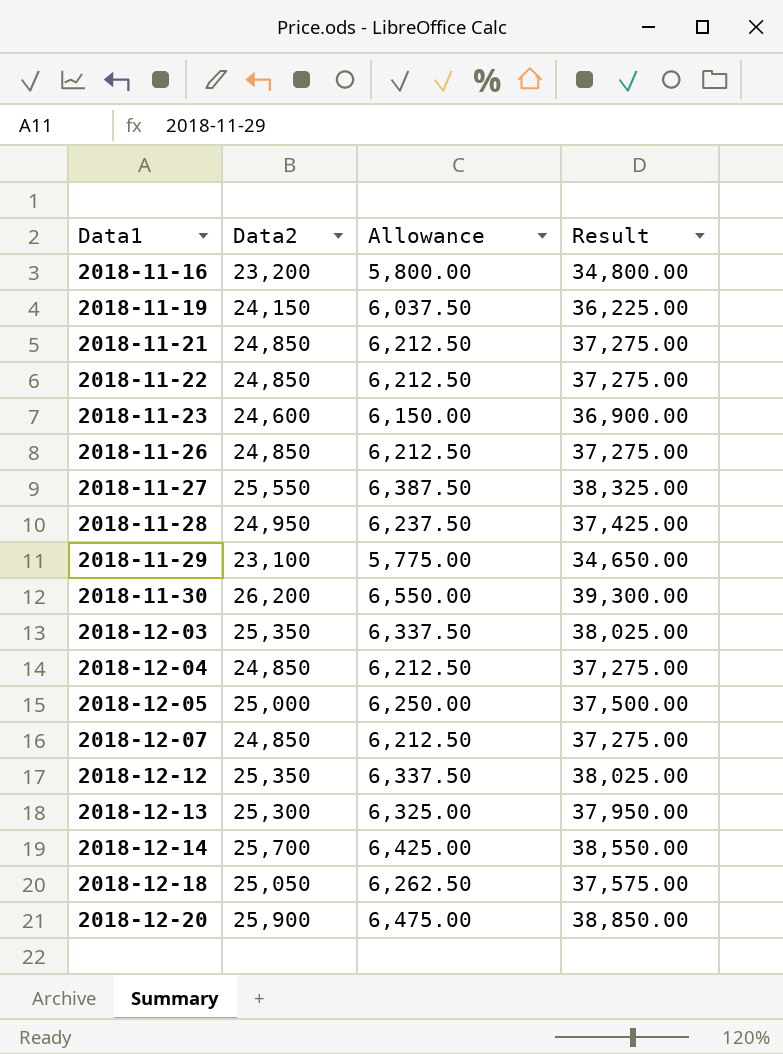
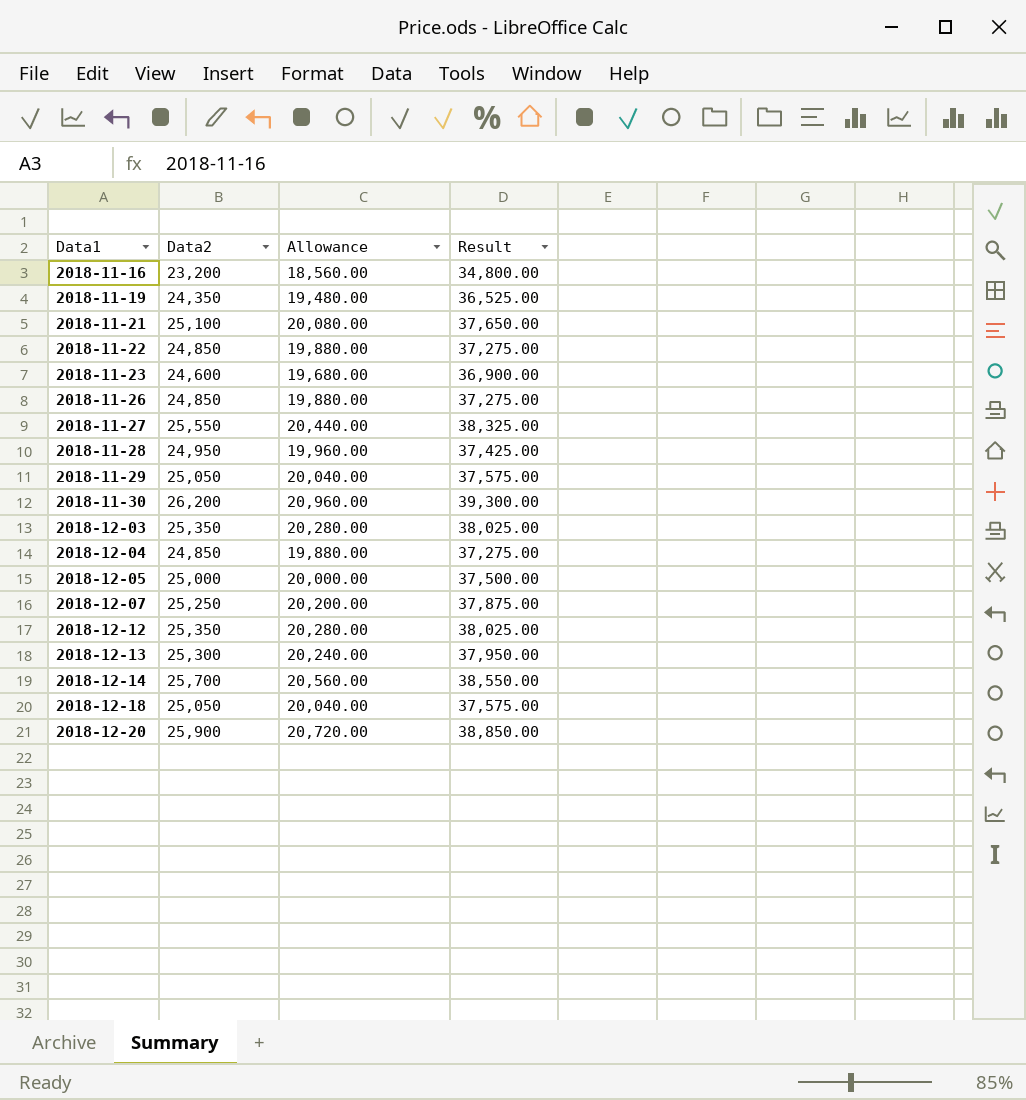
column Allowance | formula: [Data2] * 0.25 -> [Data2] * 0.8
2018-11-19 | Data2: 24,150 -> 24,350
2018-11-19 | Result: 36,225.00 -> 36,525.00
2018-11-21 | Data2: 24,850 -> 25,100
2018-11-21 | Result: 37,275.00 -> 37,650.00
2018-11-29 | Data2: 23,100 -> 25,050
2018-11-29 | Result: 34,650.00 -> 37,575.00
2018-12-07 | Data2: 24,850 -> 25,250
2018-12-07 | Result: 37,275.00 -> 37,875.00

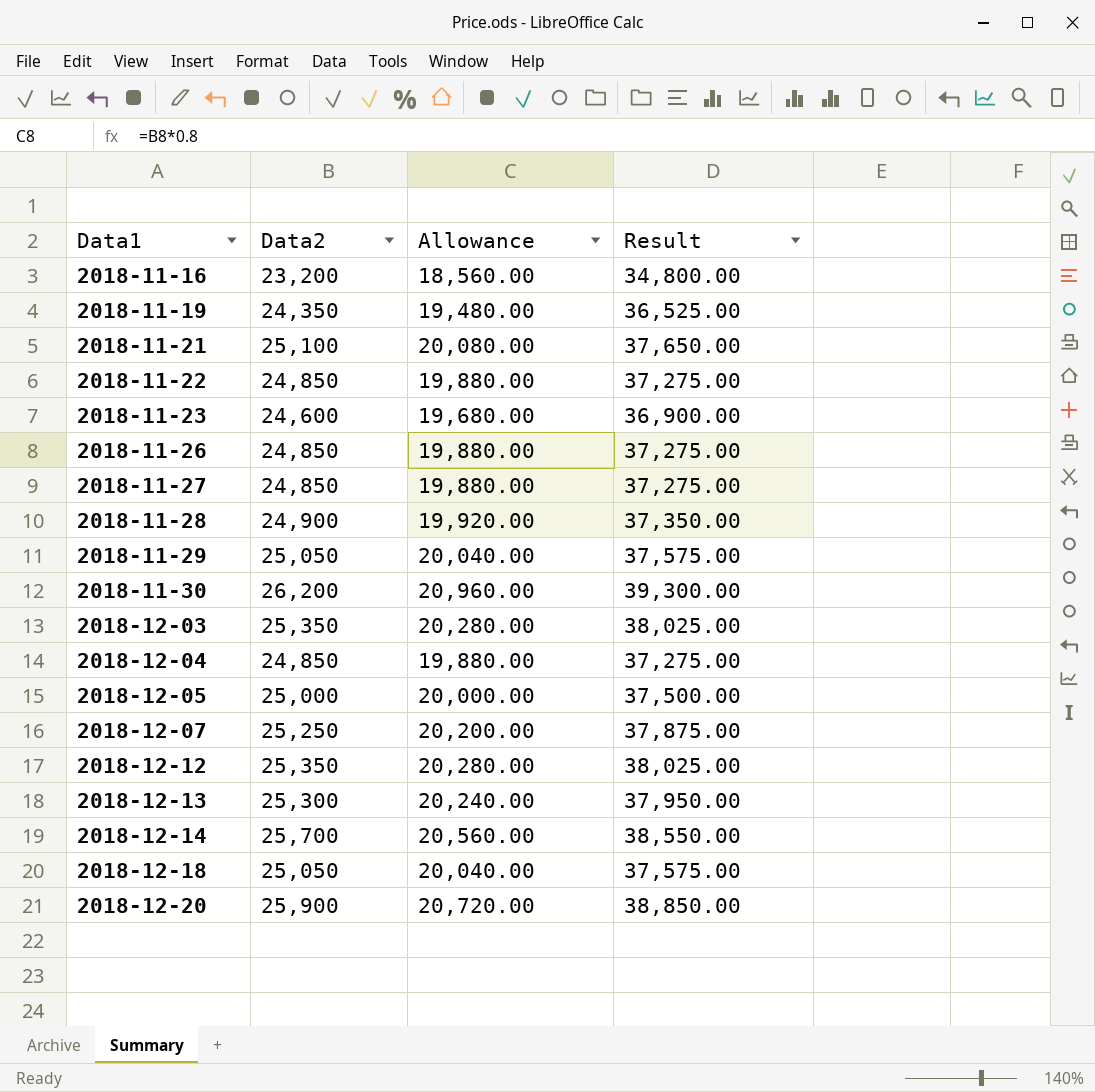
2018-11-27 | Data2: 25,550 -> 24,850
2018-11-27 | Allowance: 20,440.00 -> 19,880.00
2018-11-27 | Result: 38,325.00 -> 37,275.00
2018-11-28 | Data2: 24,950 -> 24,900
2018-11-28 | Allowance: 19,960.00 -> 19,920.00
2018-11-28 | Result: 37,425.00 -> 37,350.00

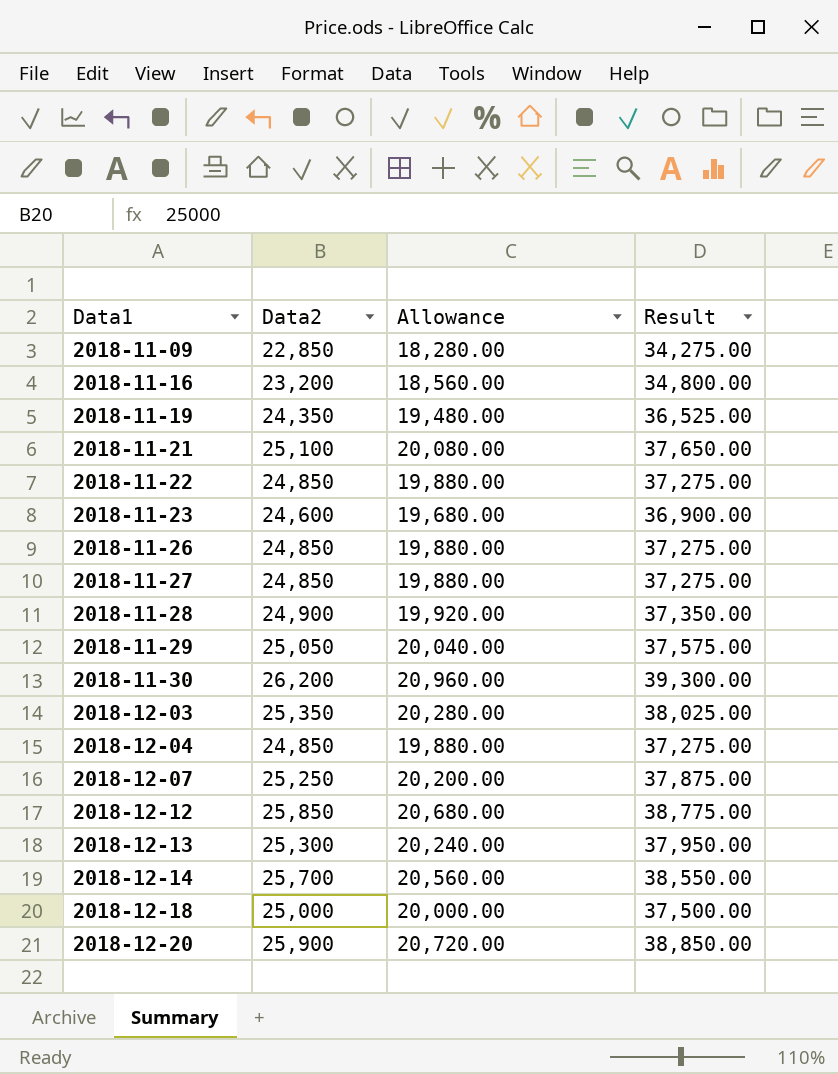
row 2018-12-05: 25,000 | 20,000.00 | 37,500.00 -> none
row 2018-11-09: none -> 22,850 | 18,280.00 | 34,275.00
2018-12-12 | Data2: 25,350 -> 25,850
2018-12-12 | Allowance: 20,280.00 -> 20,680.00
2018-12-12 | Result: 38,025.00 -> 38,775.00
2018-12-18 | Data2: 25,050 -> 25,000
2018-12-18 | Allowance: 20,040.00 -> 20,000.00
2018-12-18 | Result: 37,575.00 -> 37,500.00

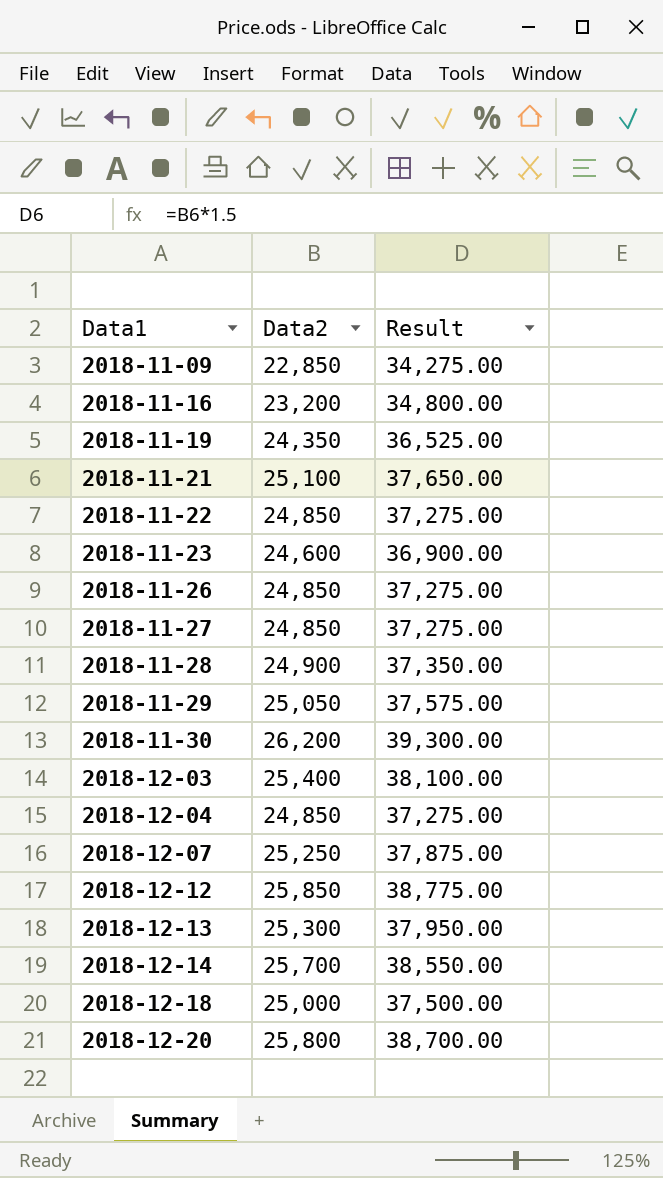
column Allowance | formula: [Data2] * 0.8 -> none
2018-12-03 | Data2: 25,350 -> 25,400
2018-12-03 | Result: 38,025.00 -> 38,100.00
2018-12-20 | Data2: 25,900 -> 25,800
2018-12-20 | Result: 38,850.00 -> 38,700.00

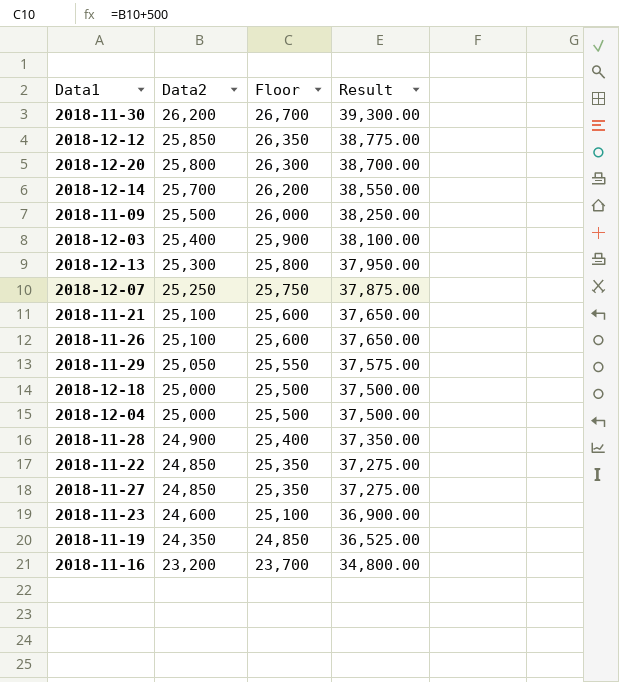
row order: Data1 ascending -> Data2 descending
column Floor | formula: none -> [Data2] + 500
2018-11-09 | Data2: 22,850 -> 25,500
2018-11-09 | Result: 34,275.00 -> 38,250.00
2018-11-26 | Data2: 24,850 -> 25,100
2018-11-26 | Result: 37,275.00 -> 37,650.00
2018-12-04 | Data2: 24,850 -> 25,000
2018-12-04 | Result: 37,275.00 -> 37,500.00

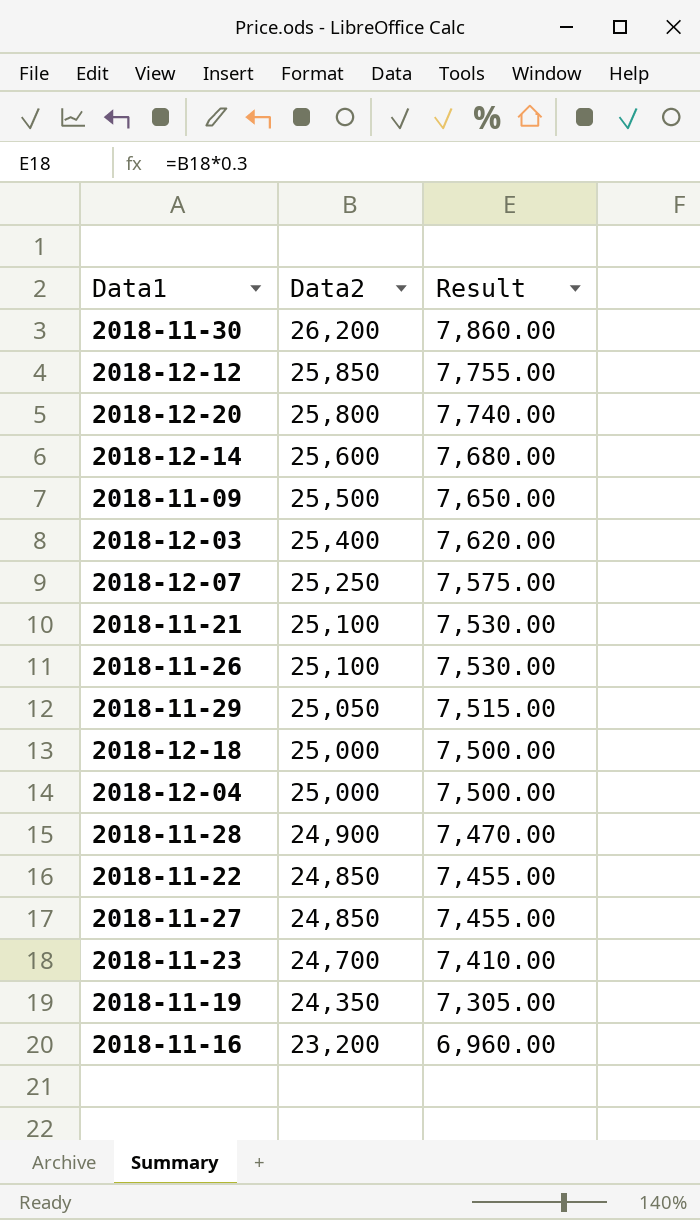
column Floor | formula: [Data2] + 500 -> none
column Result | formula: [Data2] * 1.5 -> [Data2] * 0.3
row 2018-12-13: 25,300 | 25,800 | 37,950.00 -> none
2018-12-14 | Data2: 25,700 -> 25,600
2018-11-23 | Data2: 24,600 -> 24,700

